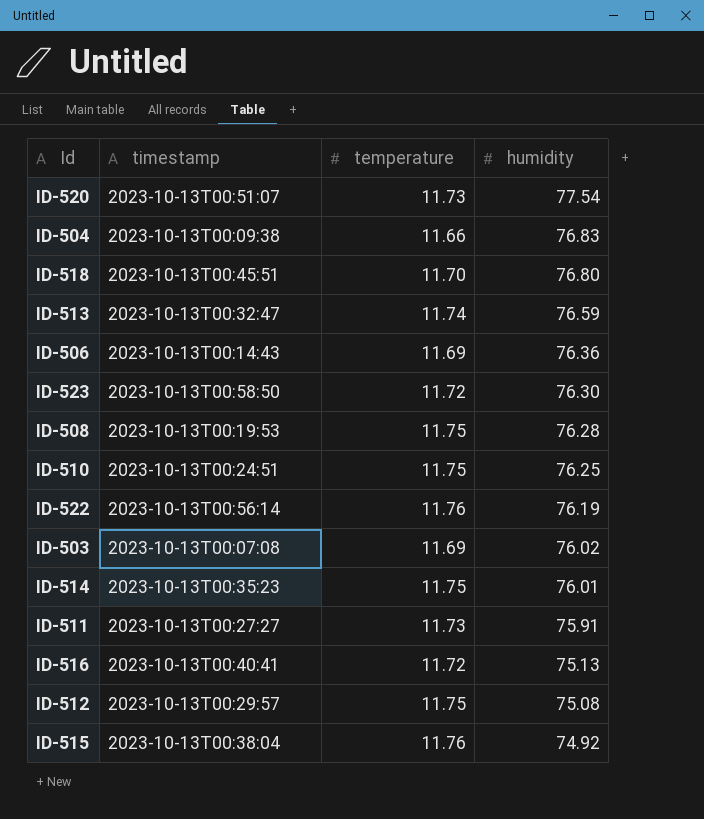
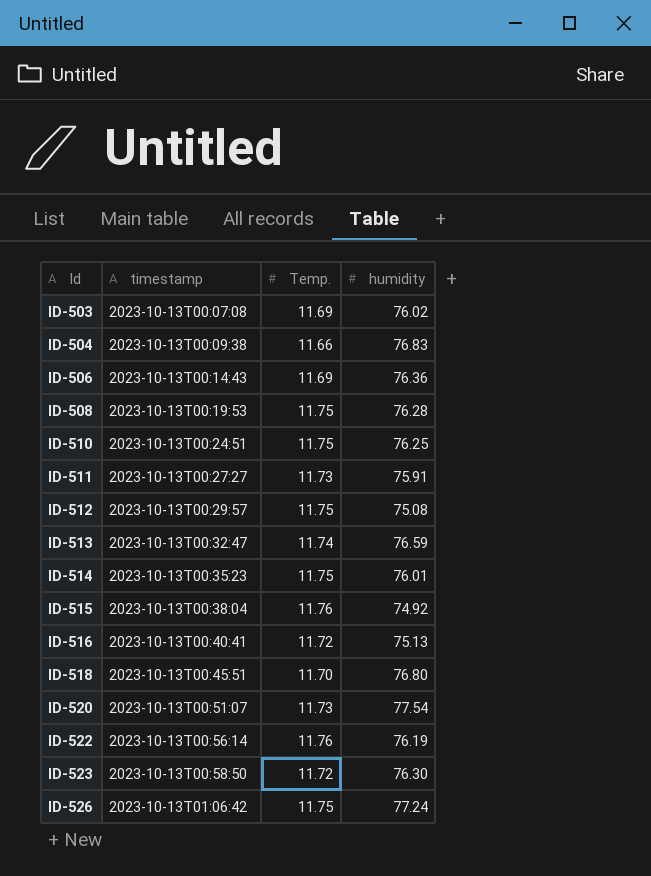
row order: humidity descending -> Id ascending
column name: temperature -> Temp.
row ID-526: none -> 2023-10-13T01:06:42 | 11.75 | 77.24

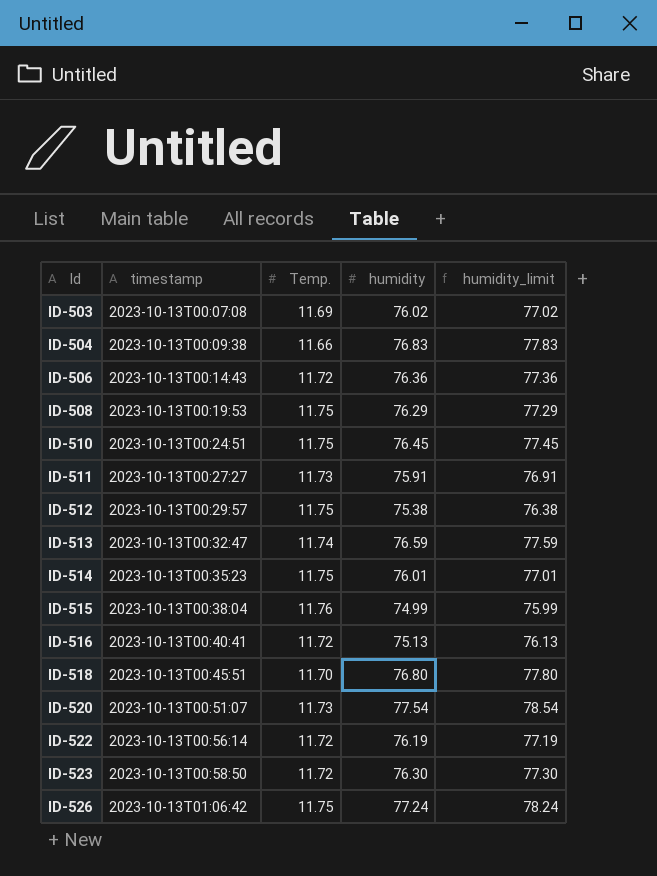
column humidity_limit | formula: none -> [humidity] + 1
ID-506 | Temp.: 11.69 -> 11.72
ID-508 | humidity: 76.28 -> 76.29
ID-510 | humidity: 76.25 -> 76.45
ID-512 | humidity: 75.08 -> 75.38
ID-515 | humidity: 74.92 -> 74.99
ID-522 | Temp.: 11.76 -> 11.72

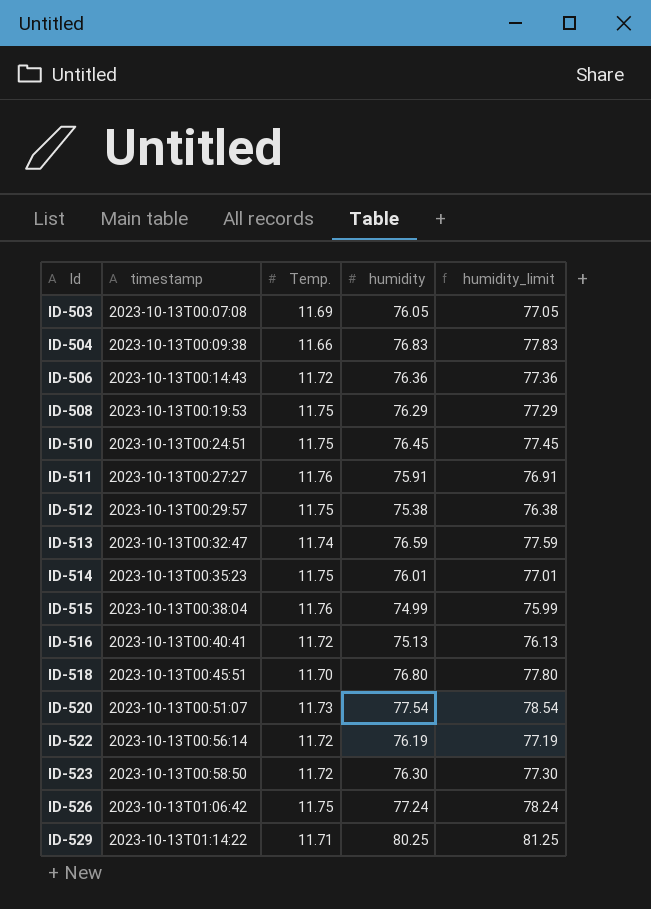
ID-503 | humidity: 76.02 -> 76.05
ID-503 | humidity_limit: 77.02 -> 77.05
ID-511 | Temp.: 11.73 -> 11.76
row ID-529: none -> 2023-10-13T01:14:22 | 11.71 | 80.25 | 81.25

